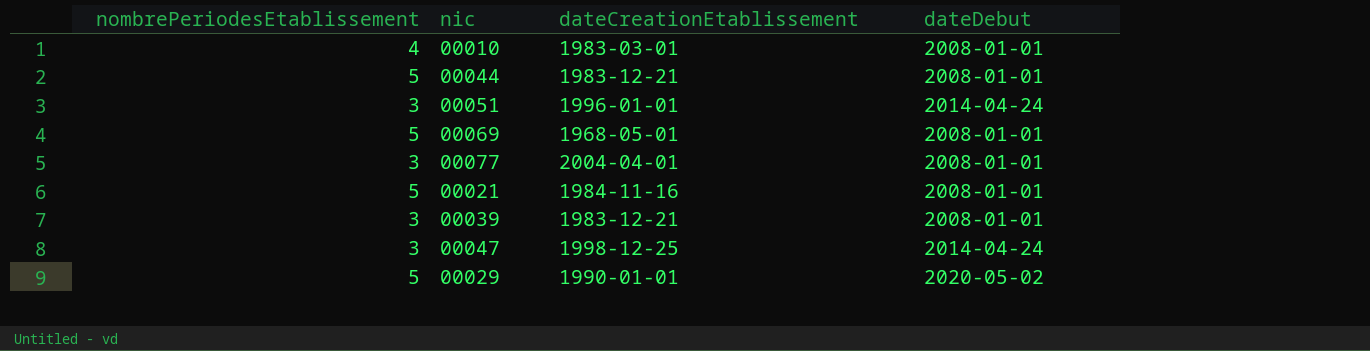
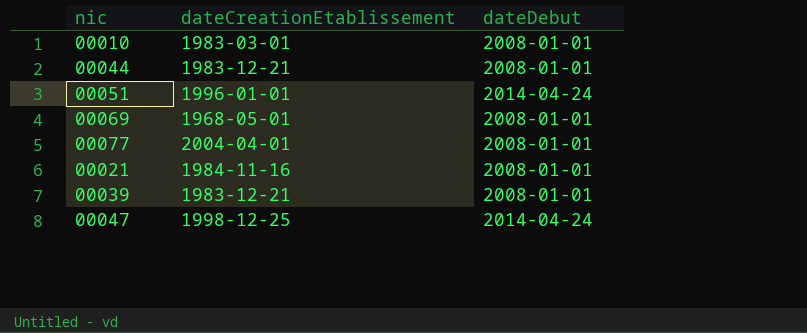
column nombrePeriodesEtablissement | position: 1 -> none
row 00029: 5 | 1990-01-01 | 2020-05-02 -> none

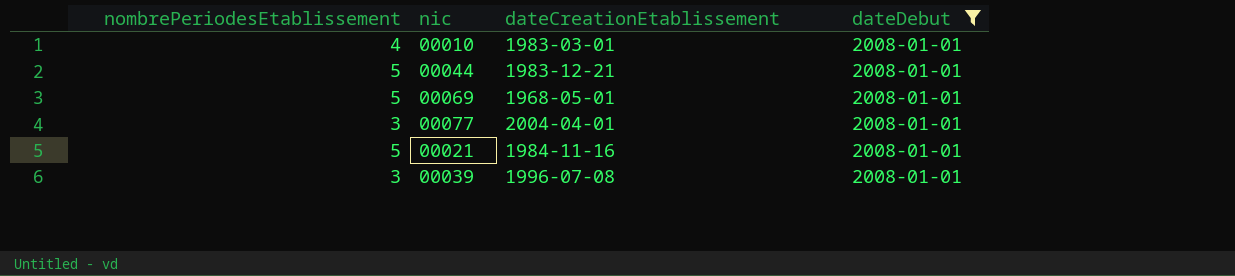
filter: none -> dateDebut = 2008-01-01
column nombrePeriodesEtablissement | position: none -> 1
00039 | dateCreationEtablissement: 1983-12-21 -> 1996-07-08

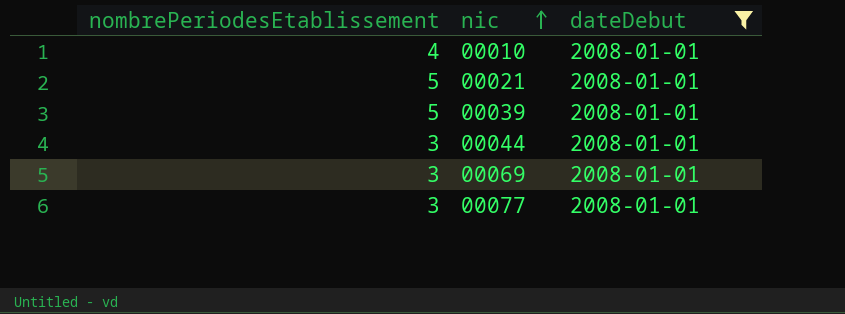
row order: none -> nic ascending
column dateCreationEtablissement | position: 3 -> none
00039 | nombrePeriodesEtablissement: 3 -> 5
00044 | nombrePeriodesEtablissement: 5 -> 3
00069 | nombrePeriodesEtablissement: 5 -> 3

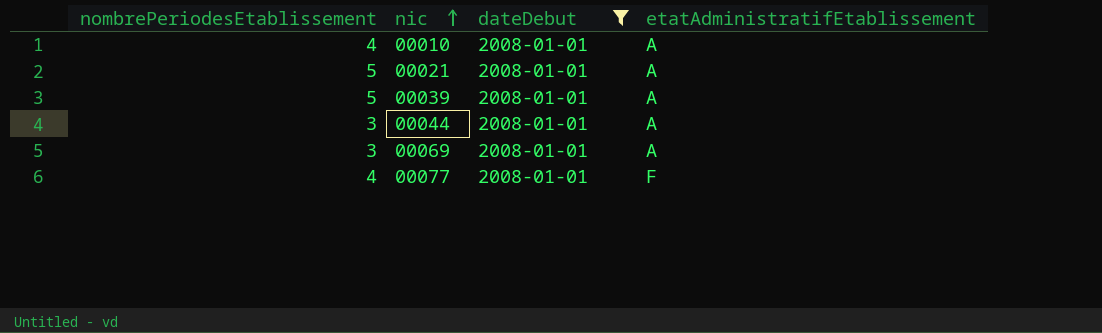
column etatAdministratifEtablissement | position: none -> 4
00077 | nombrePeriodesEtablissement: 3 -> 4

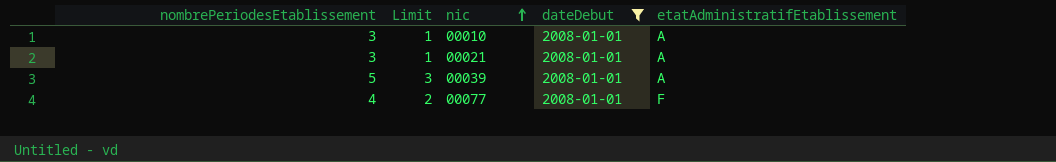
column Limit | formula: none -> [nombrePeriodesEtablissement] - 2
row 00044: 3 | 2008-01-01 | A -> none
row 00069: 3 | 2008-01-01 | A -> none
00010 | nombrePeriodesEtablissement: 4 -> 3
00021 | nombrePeriodesEtablissement: 5 -> 3

